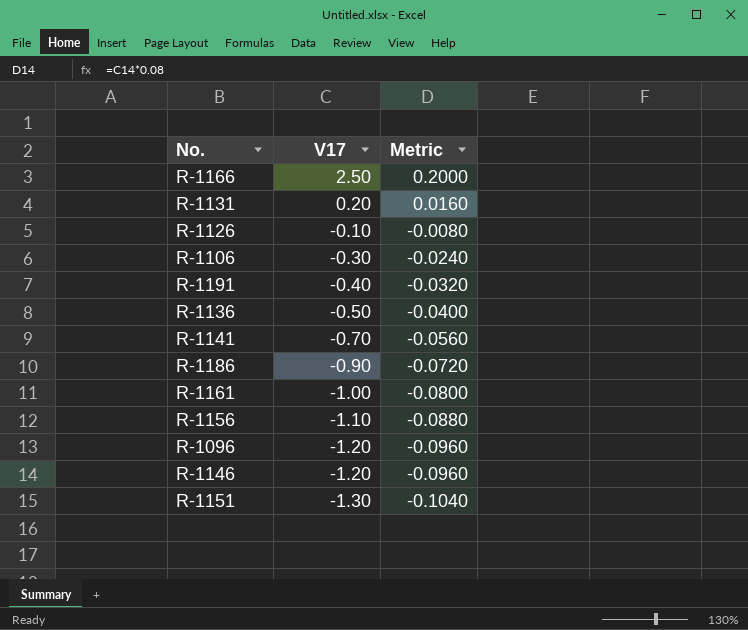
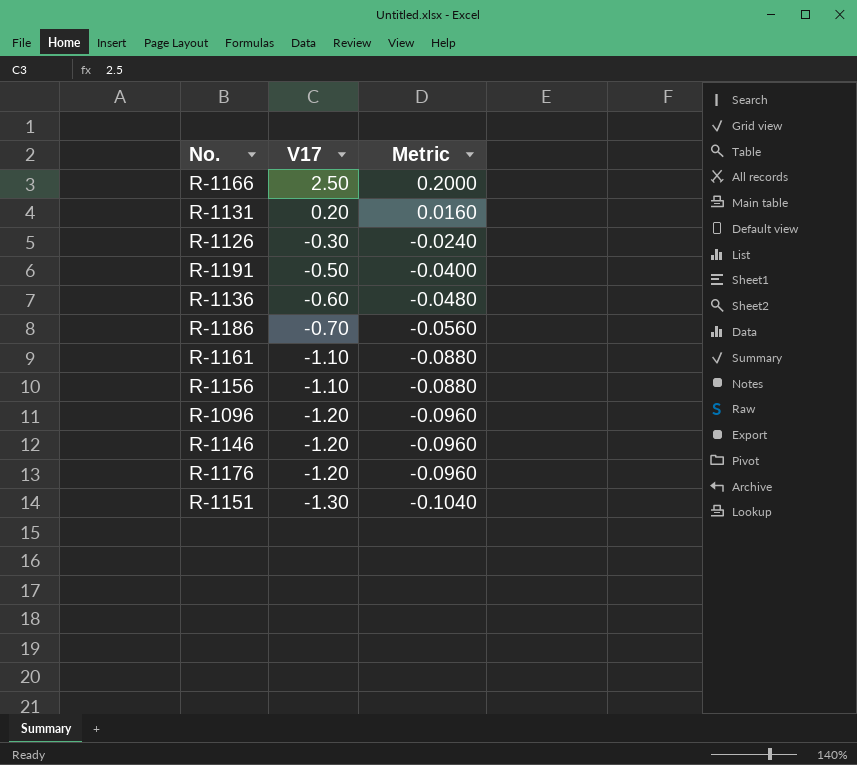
row R-1106: -0.30 | -0.0240 -> none
row R-1141: -0.70 | -0.0560 -> none
R-1126 | V17: -0.10 -> -0.30
R-1126 | Metric: -0.0080 -> -0.0240
R-1191 | V17: -0.40 -> -0.50
R-1191 | Metric: -0.0320 -> -0.0400
R-1136 | V17: -0.50 -> -0.60
R-1136 | Metric: -0.0400 -> -0.0480
R-1186 | V17: -0.90 -> -0.70
R-1186 | Metric: -0.0720 -> -0.0560
R-1161 | V17: -1.00 -> -1.10
R-1161 | Metric: -0.0800 -> -0.0880
row R-1176: none -> -1.20 | -0.0960

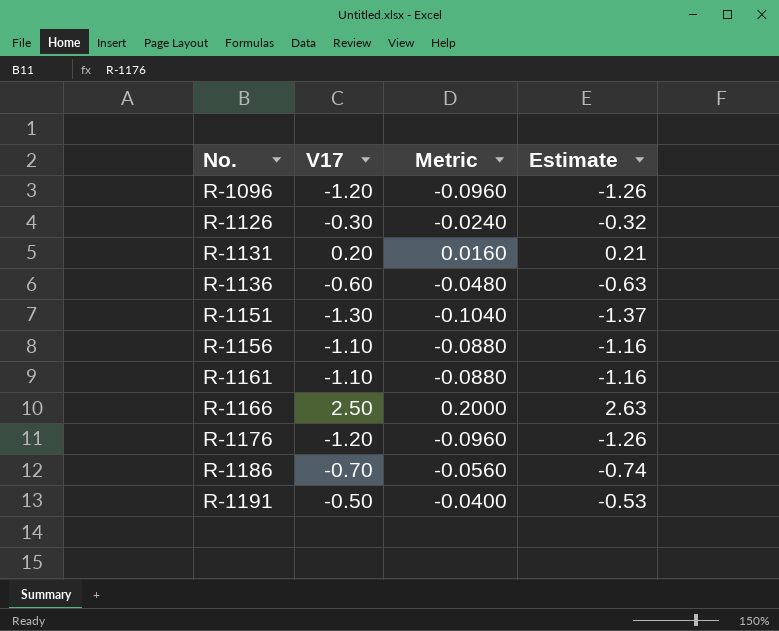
row order: V17 descending -> No. ascending
column Estimate | formula: none -> [V17] * 1.05
row R-1146: -1.20 | -0.0960 -> none

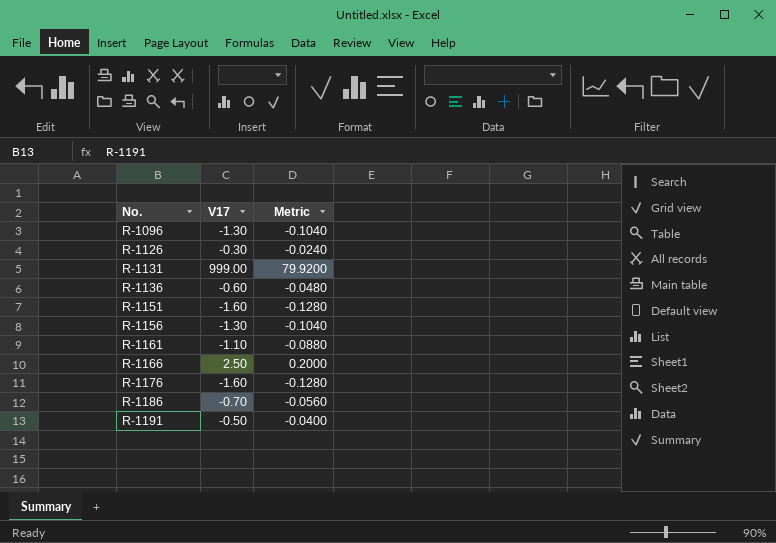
column Estimate | formula: [V17] * 1.05 -> none
R-1096 | V17: -1.20 -> -1.30
R-1096 | Metric: -0.0960 -> -0.1040
R-1131 | V17: 0.20 -> 999.00
R-1131 | Metric: 0.0160 -> 79.9200
R-1151 | V17: -1.30 -> -1.60
R-1151 | Metric: -0.1040 -> -0.1280
R-1156 | V17: -1.10 -> -1.30
R-1156 | Metric: -0.0880 -> -0.1040
R-1176 | V17: -1.20 -> -1.60
R-1176 | Metric: -0.0960 -> -0.1280

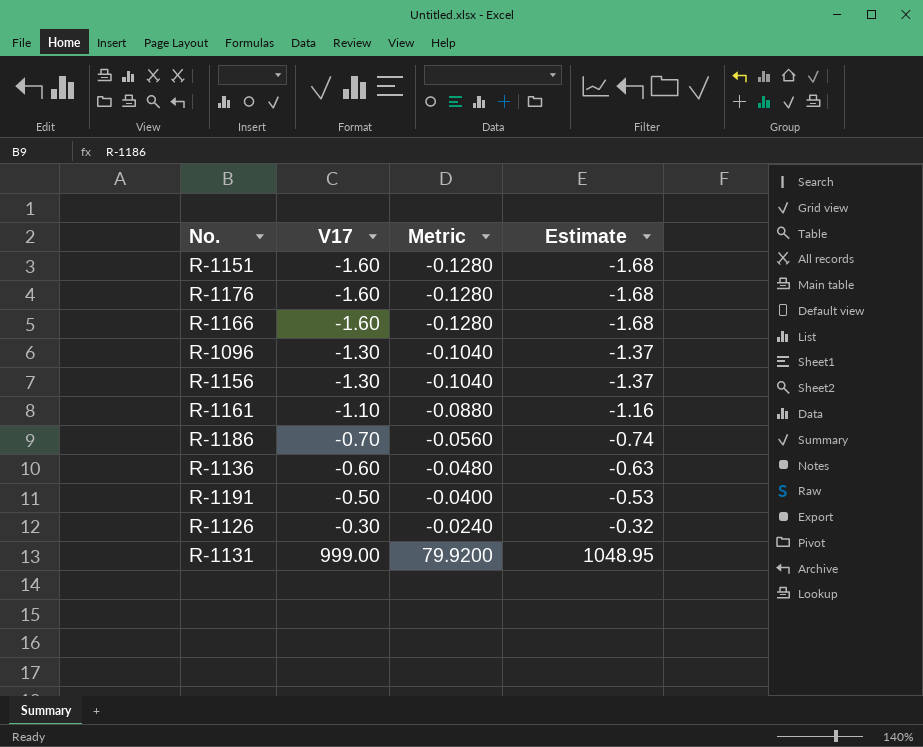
row order: No. ascending -> V17 ascending
column Estimate | formula: none -> [V17] * 1.05
R-1166 | V17: 2.50 -> -1.60
R-1166 | Metric: 0.2000 -> -0.1280

